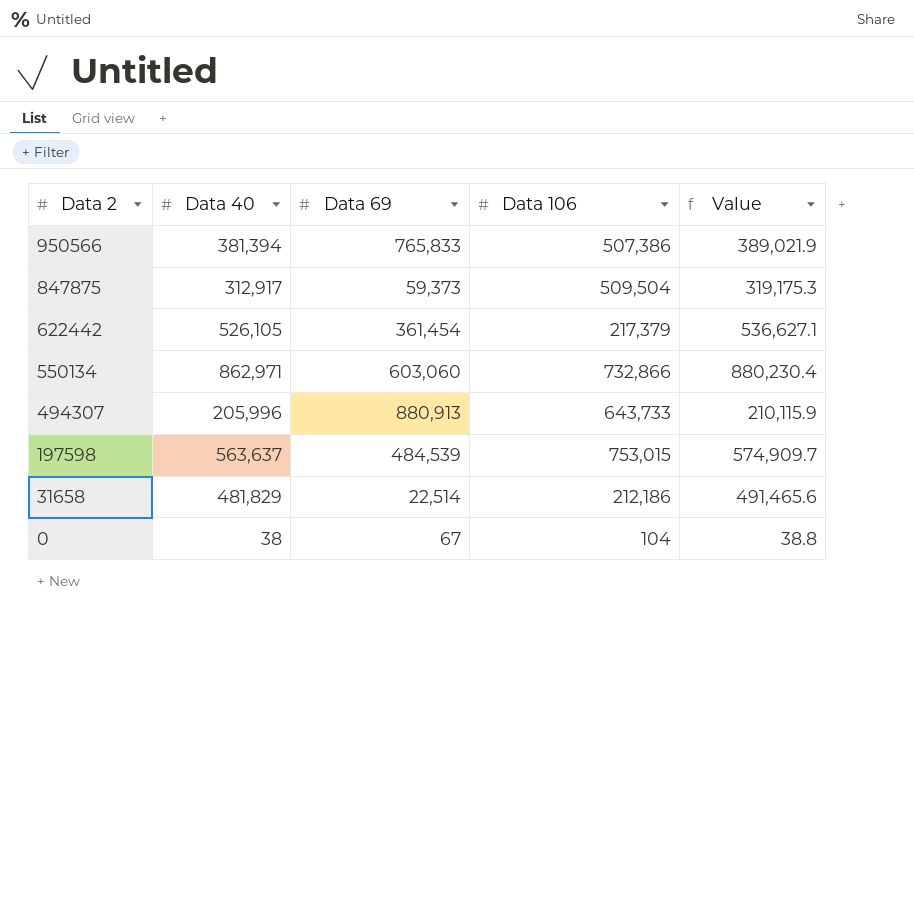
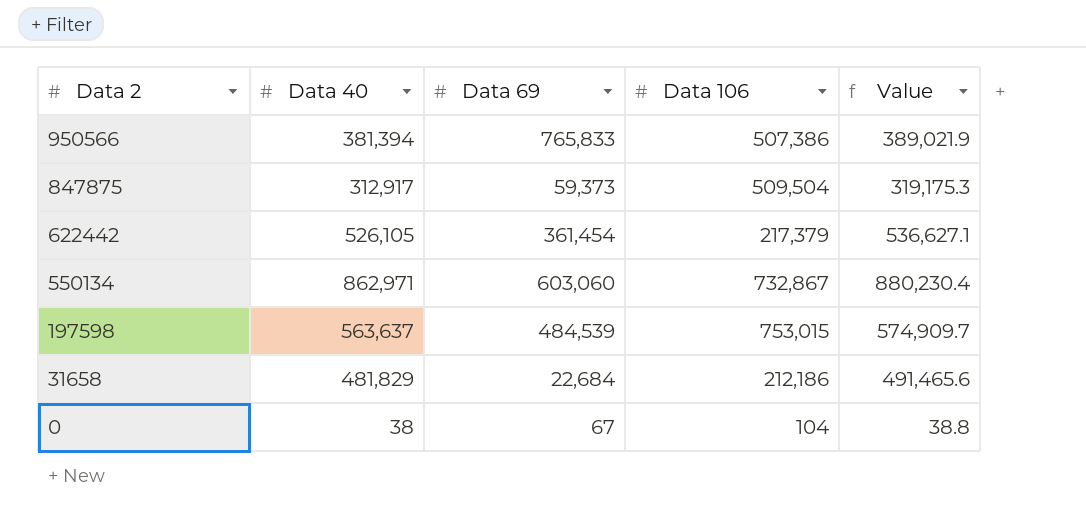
row 494307: 205,996 | 880,913 | 643,733 | 210,115.9 -> none
550134 | Data 106: 732,866 -> 732,867
31658 | Data 69: 22,514 -> 22,684

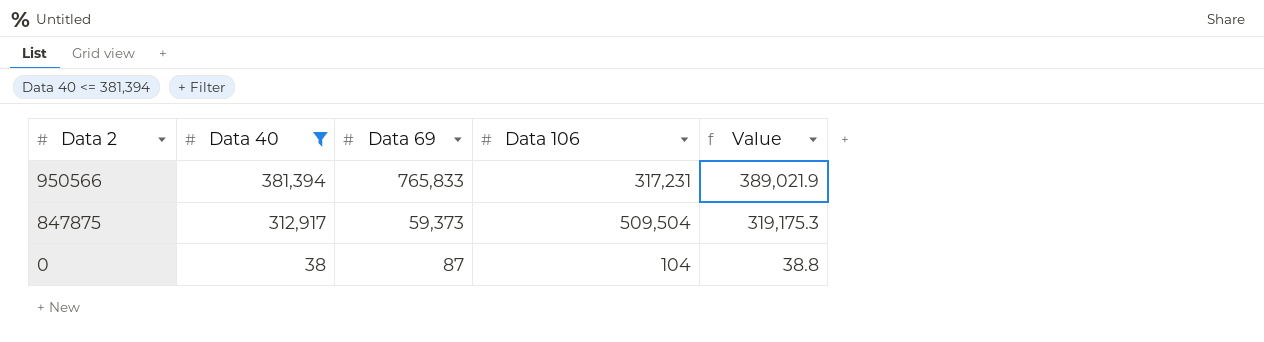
filter: none -> Data 40 <= 381,394
950566 | Data 106: 507,386 -> 317,231
0 | Data 69: 67 -> 87

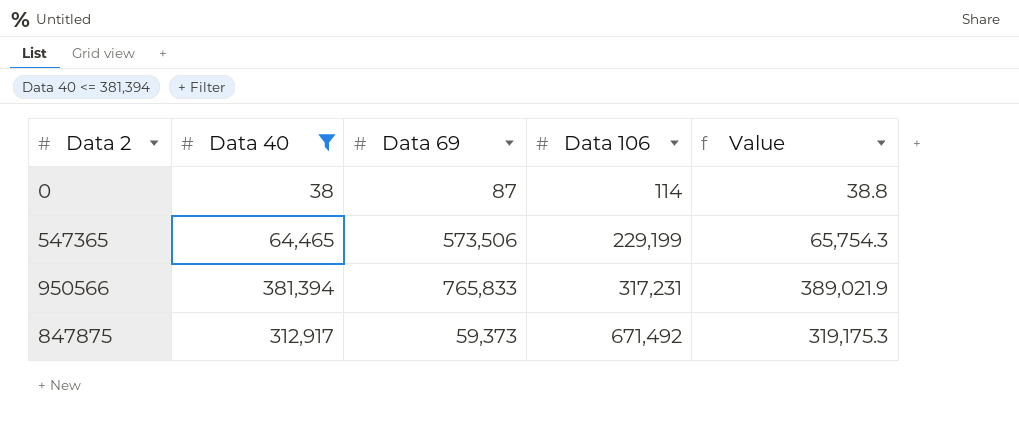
row order: Data 2 descending -> Data 106 ascending
0 | Data 106: 104 -> 114
row 547365: none -> 64,465 | 573,506 | 229,199 | 65,754.3
847875 | Data 106: 509,504 -> 671,492

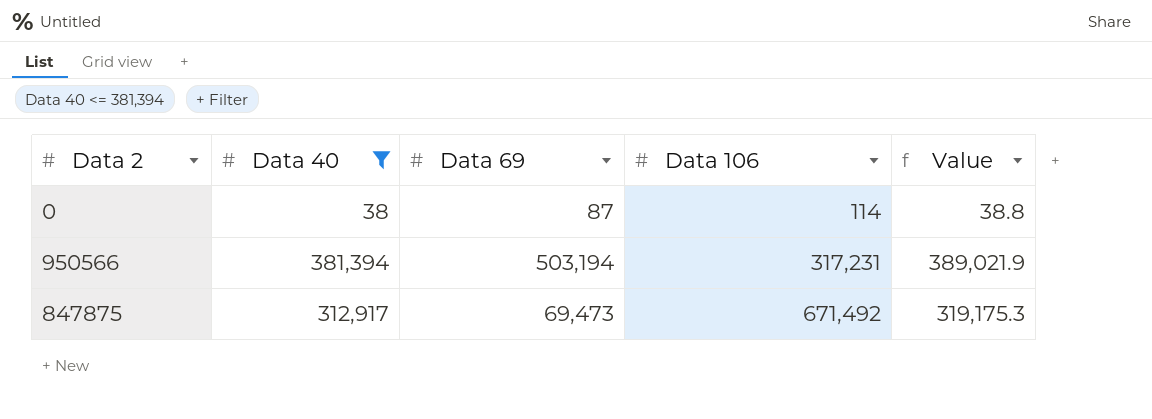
row 547365: 64,465 | 573,506 | 229,199 | 65,754.3 -> none
950566 | Data 69: 765,833 -> 503,194
847875 | Data 69: 59,373 -> 69,473

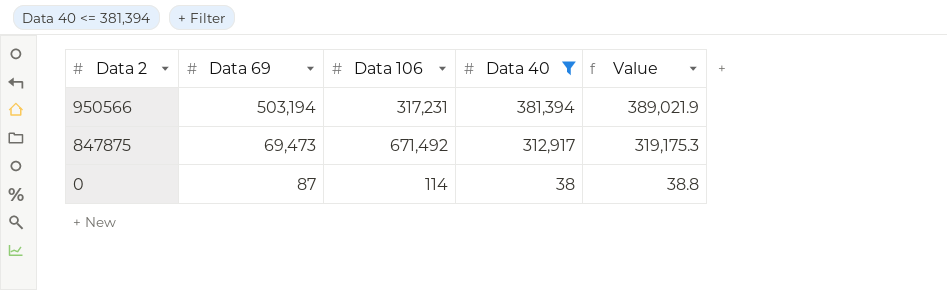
row order: Data 106 ascending -> Data 2 descending
column Data 40 | position: 2 -> 4

